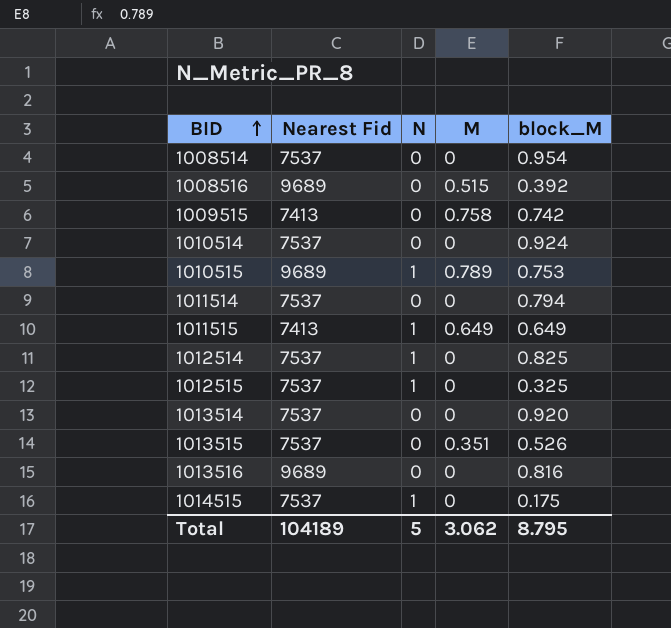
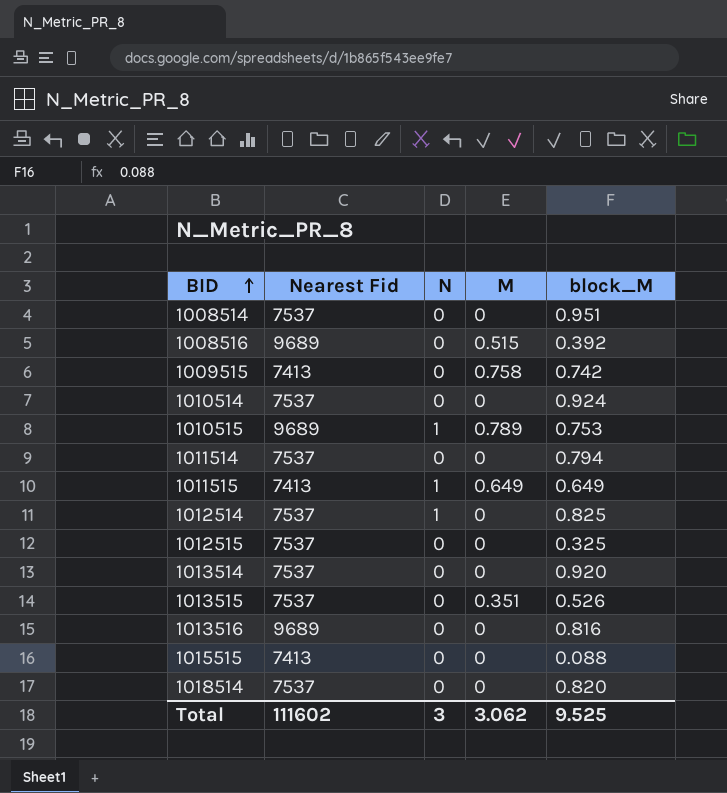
row 1014515: 7537 | 1 | 0 | 0.175 -> none
1008514 | block_M: 0.954 -> 0.951
1012515 | N: 1 -> 0
row 1015515: none -> 7413 | 0 | 0 | 0.088
row 1018514: none -> 7537 | 0 | 0 | 0.820
Total | Nearest Fid: 104189 -> 111602
Total | N: 5 -> 3
Total | block_M: 8.795 -> 9.525

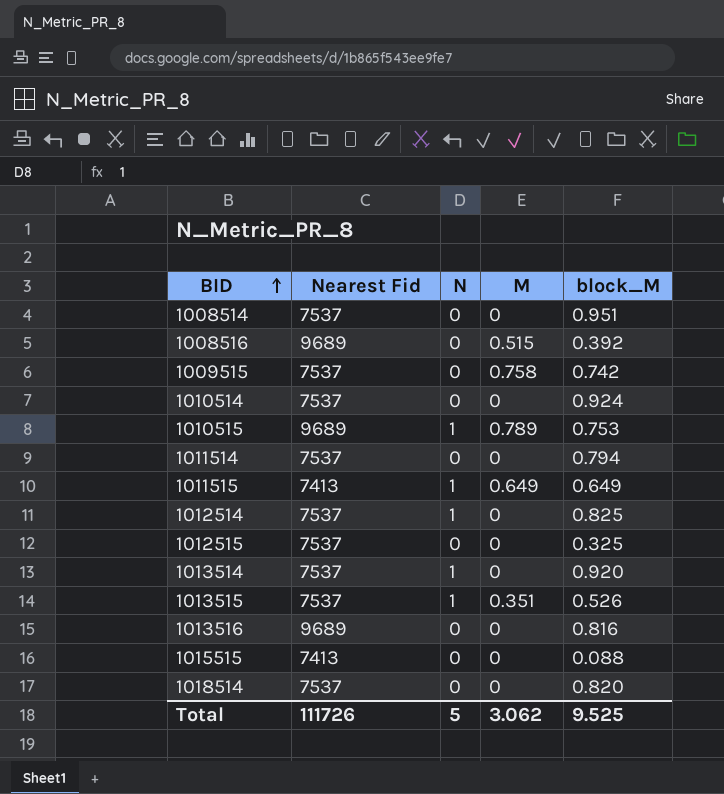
1009515 | Nearest Fid: 7413 -> 7537
1013514 | N: 0 -> 1
1013515 | N: 0 -> 1
Total | Nearest Fid: 111602 -> 111726
Total | N: 3 -> 5

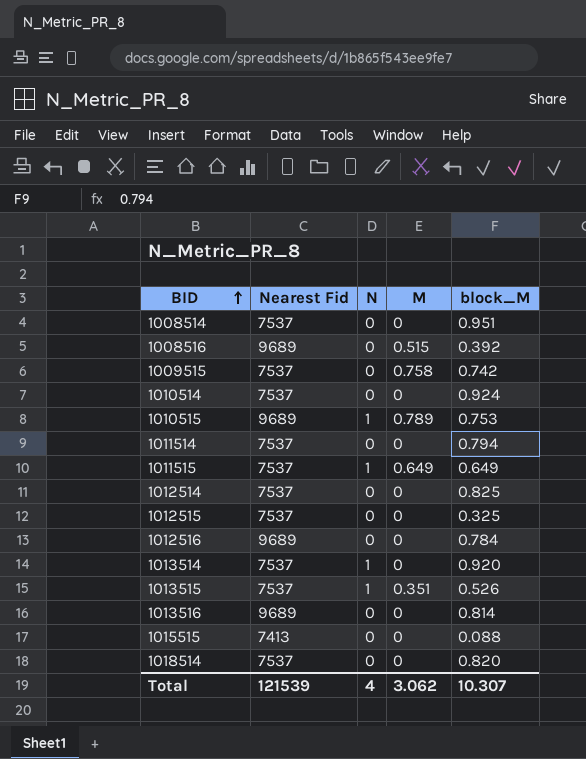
1011515 | Nearest Fid: 7413 -> 7537
1012514 | N: 1 -> 0
row 1012516: none -> 9689 | 0 | 0 | 0.784
1013516 | block_M: 0.816 -> 0.814
Total | Nearest Fid: 111726 -> 121539
Total | N: 5 -> 4
Total | block_M: 9.525 -> 10.307

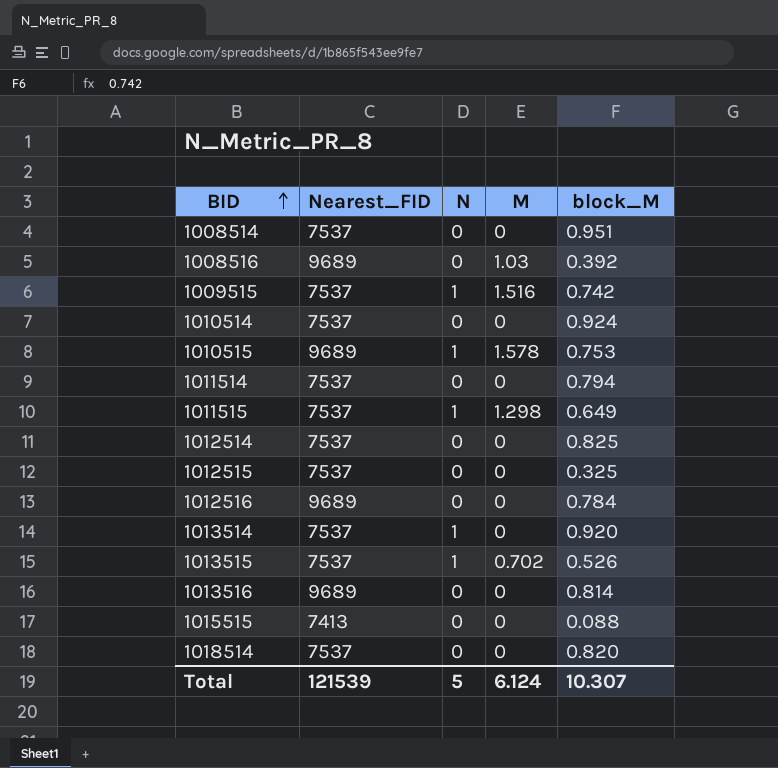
column name: Nearest Fid -> Nearest_FID
1008516 | M: 0.515 -> 1.03
1009515 | N: 0 -> 1
1009515 | M: 0.758 -> 1.516
1010515 | M: 0.789 -> 1.578
1011515 | M: 0.649 -> 1.298
1013515 | M: 0.351 -> 0.702
Total | N: 4 -> 5
Total | M: 3.062 -> 6.124

